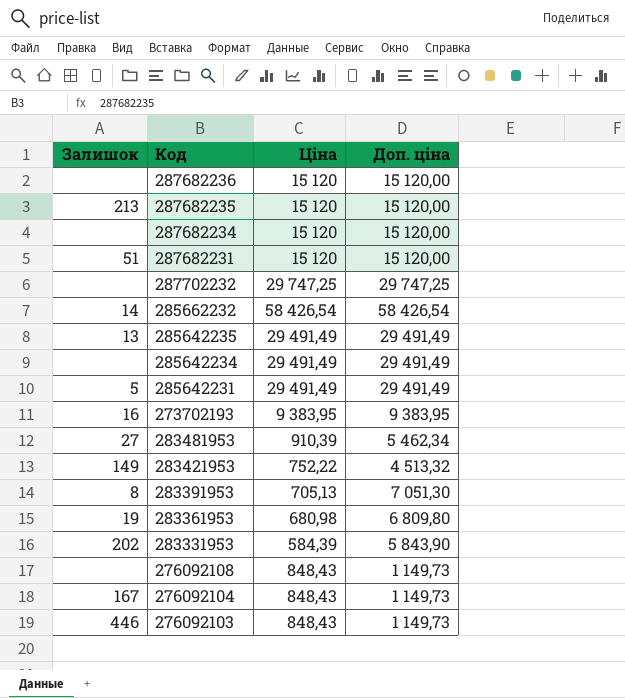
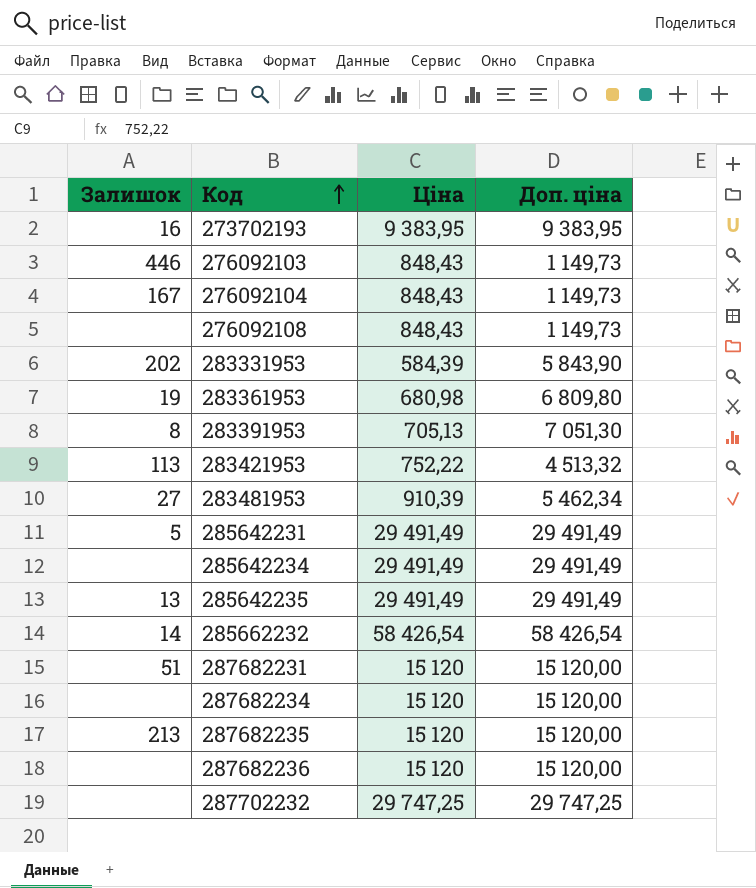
row order: none -> Код ascending
283421953 | Залишок: 149 -> 113

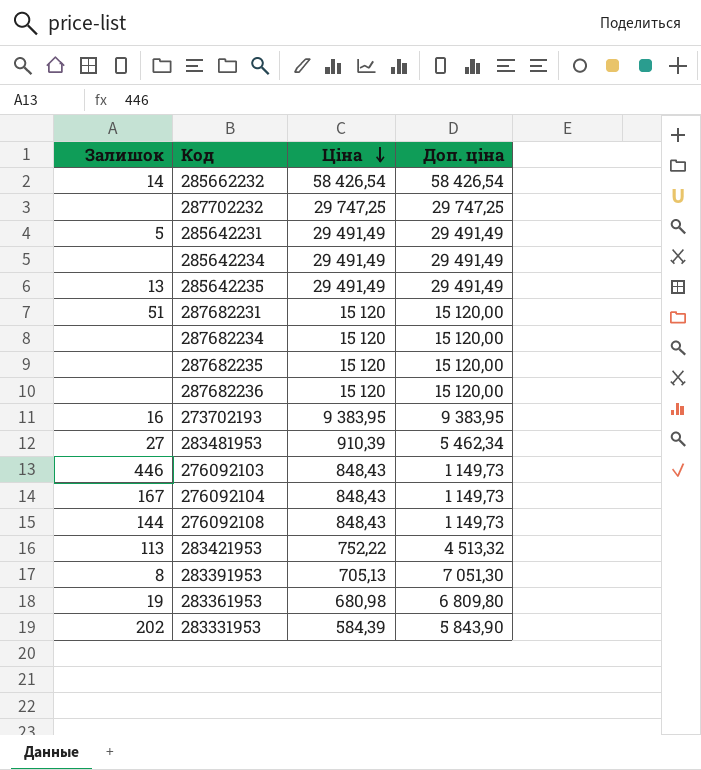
row order: Код ascending -> Ціна descending
287682235 | Залишок: 213 -> none
276092108 | Залишок: none -> 144

